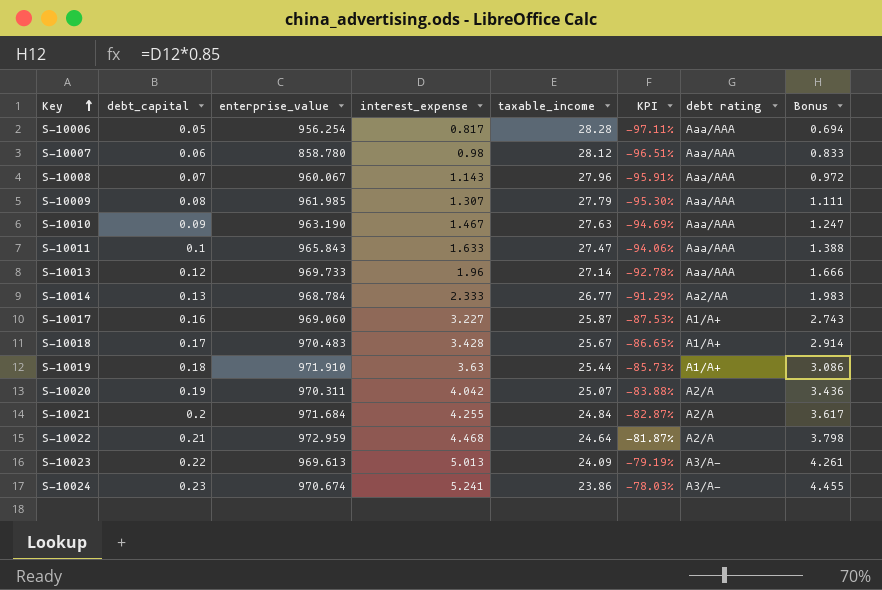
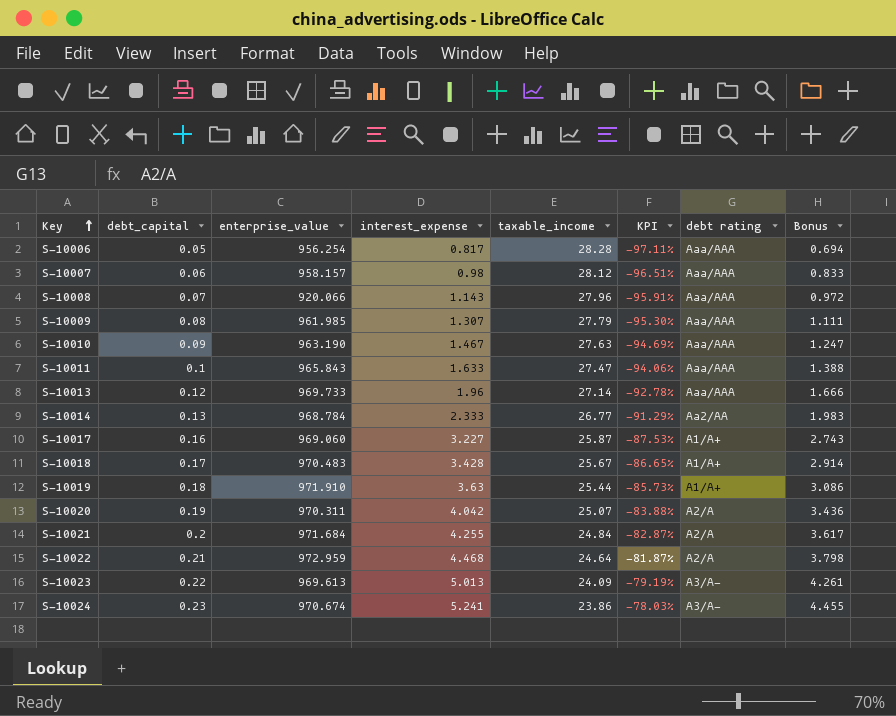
S-10007 | enterprise_value: 858.780 -> 958.157
S-10008 | enterprise_value: 960.067 -> 920.066

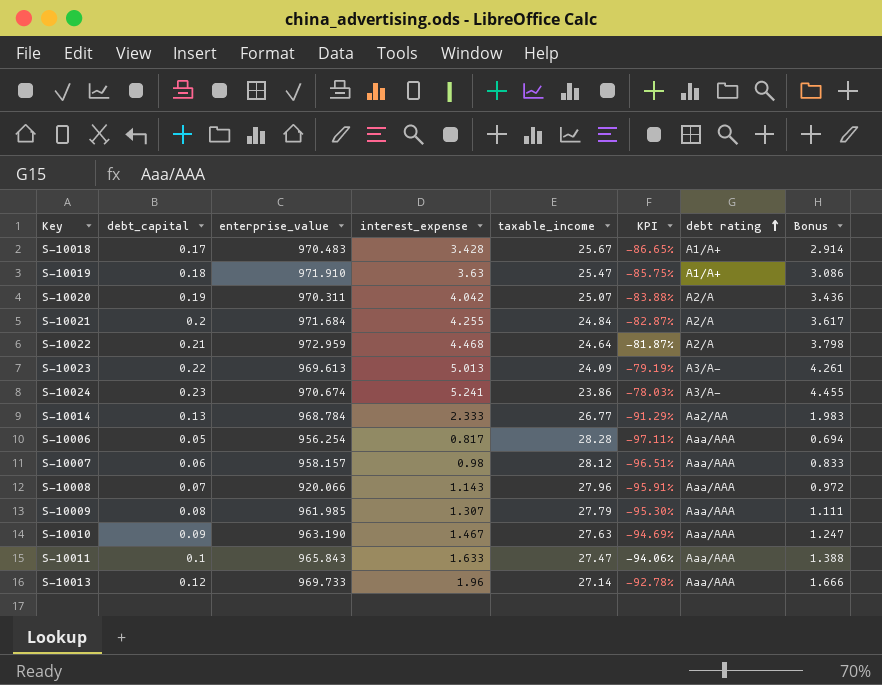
row order: Key ascending -> debt rating ascending
row S-10017: 0.16 | 969.060 | 3.227 | 25.87 | -87.53% | A1/A+ | 2.743 -> none
S-10019 | taxable_income: 25.44 -> 25.47
S-10019 | KPI: -85.73% -> -85.75%

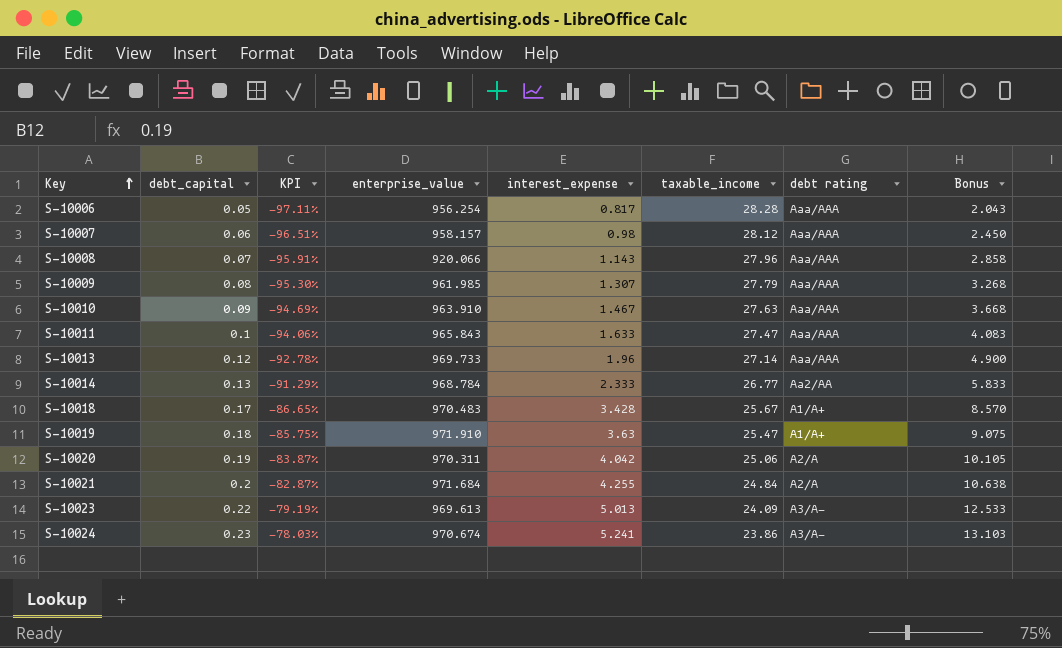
row order: debt rating ascending -> Key ascending
column KPI | position: 6 -> 3
column Bonus | formula: [interest_expense] * 0.85 -> [interest_expense] * 2.5
row S-10022: 0.21 | 972.959 | 4.468 | 24.64 | -81.87% | A2/A | 3.798 -> none
S-10010 | enterprise_value: 963.190 -> 963.910
S-10020 | KPI: -83.88% -> -83.87%
S-10020 | taxable_income: 25.07 -> 25.06

